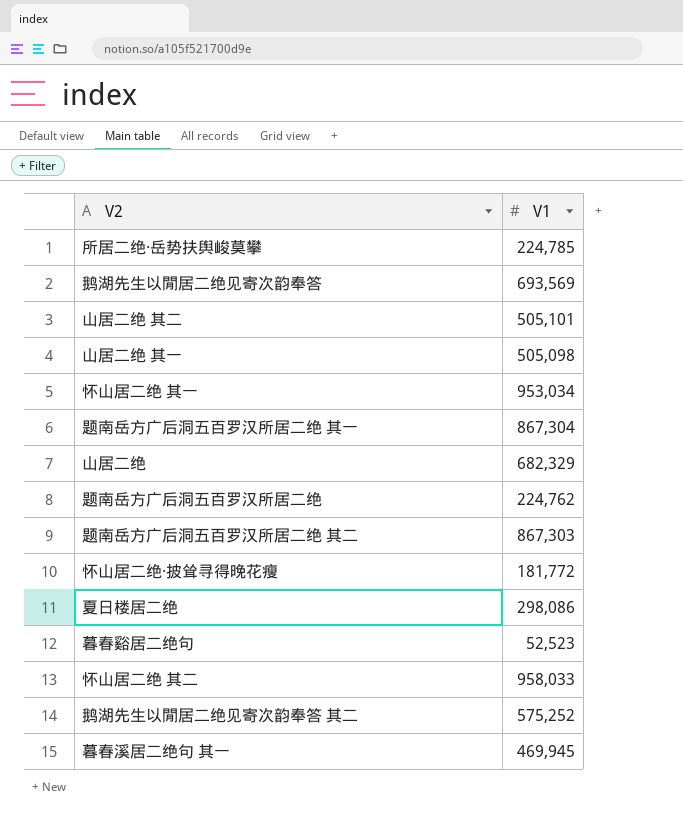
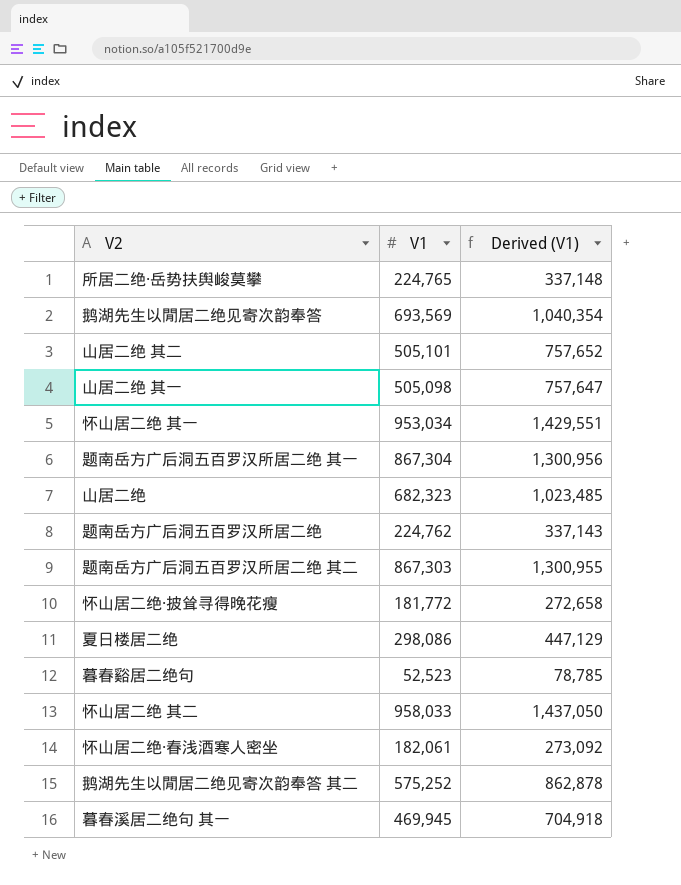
column Derived (V1) | formula: none -> [V1] * 1.5
所居二绝·岳势扶舆峻莫攀 | V1: 224,785 -> 224,765
山居二绝 | V1: 682,329 -> 682,323
row 怀山居二绝·春浅酒寒人密坐: none -> 182,061 | 273,092

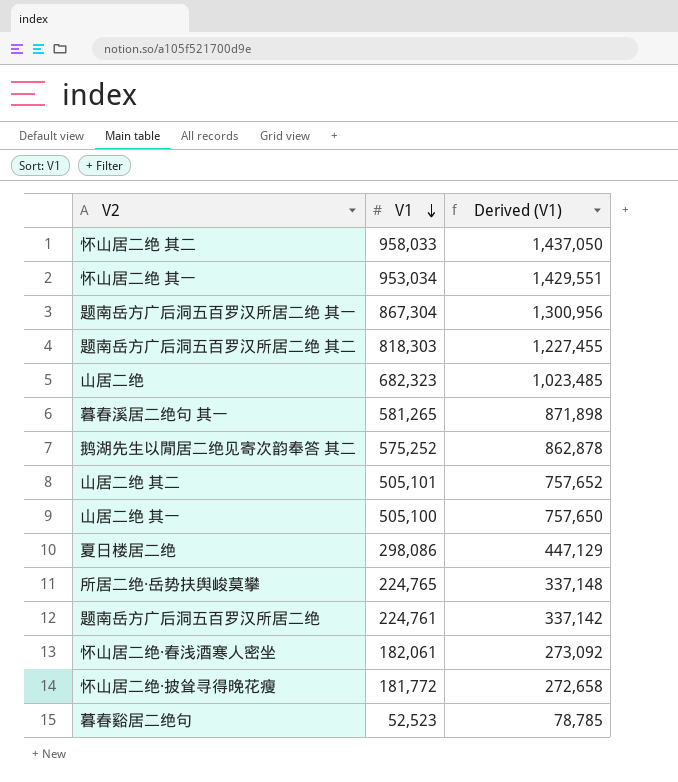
row order: none -> V1 descending
row 鹅湖先生以閒居二绝见寄次韵奉答: 693,569 | 1,040,354 -> none
题南岳方广后洞五百罗汉所居二绝 其二 | V1: 867,303 -> 818,303
题南岳方广后洞五百罗汉所居二绝 其二 | Derived (V1): 1,300,955 -> 1,227,455
暮春溪居二绝句 其一 | V1: 469,945 -> 581,265
暮春溪居二绝句 其一 | Derived (V1): 704,918 -> 871,898
山居二绝 其一 | V1: 505,098 -> 505,100
山居二绝 其一 | Derived (V1): 757,647 -> 757,650
题南岳方广后洞五百罗汉所居二绝 | V1: 224,762 -> 224,761
题南岳方广后洞五百罗汉所居二绝 | Derived (V1): 337,143 -> 337,142

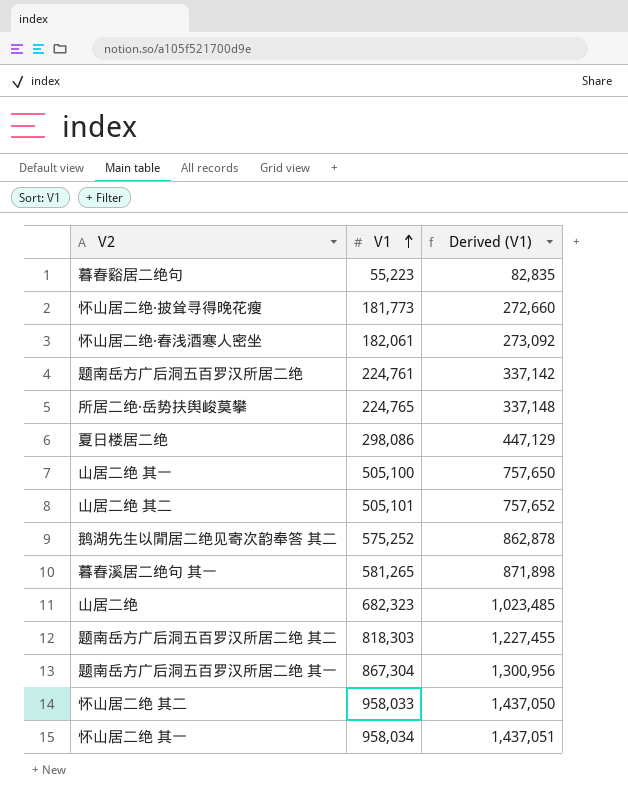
row order: V1 descending -> V1 ascending
暮春谿居二绝句 | V1: 52,523 -> 55,223
暮春谿居二绝句 | Derived (V1): 78,785 -> 82,835
怀山居二绝·披耸寻得晚花瘦 | V1: 181,772 -> 181,773
怀山居二绝·披耸寻得晚花瘦 | Derived (V1): 272,658 -> 272,660
怀山居二绝 其一 | V1: 953,034 -> 958,034
怀山居二绝 其一 | Derived (V1): 1,429,551 -> 1,437,051

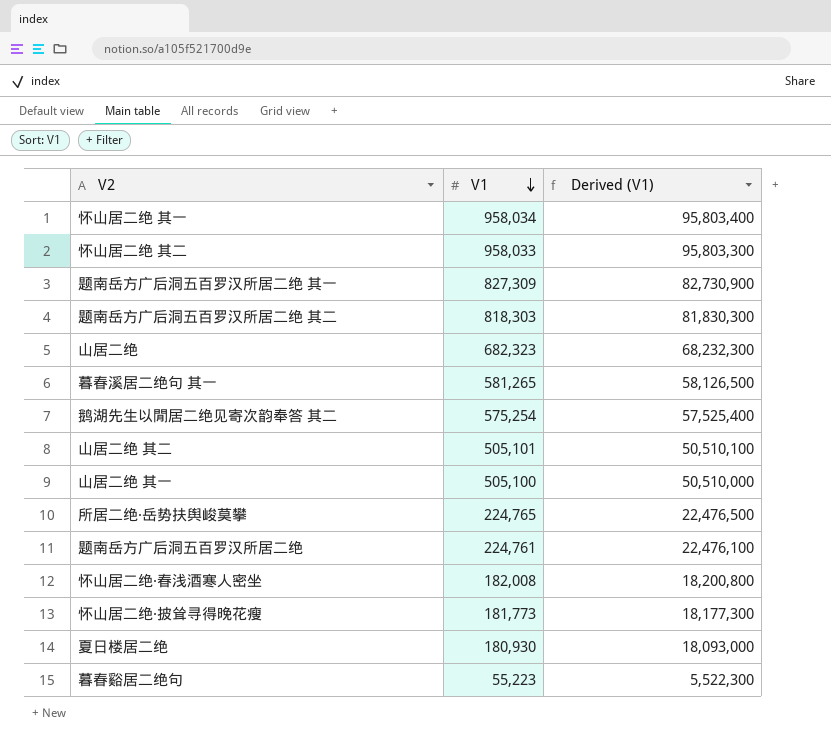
row order: V1 ascending -> V1 descending
column Derived (V1) | formula: [V1] * 1.5 -> [V1] * 100
题南岳方广后洞五百罗汉所居二绝 其一 | V1: 867,304 -> 827,309
鹅湖先生以閒居二绝见寄次韵奉答 其二 | V1: 575,252 -> 575,254
怀山居二绝·春浅酒寒人密坐 | V1: 182,061 -> 182,008
夏日楼居二绝 | V1: 298,086 -> 180,930

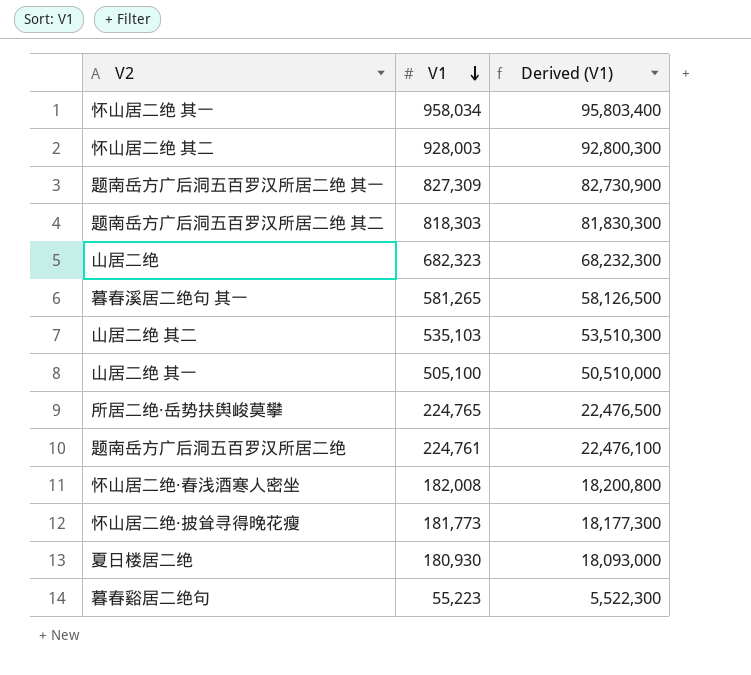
row 鹅湖先生以閒居二绝见寄次韵奉答 其二: 575,254 | 57,525,400 -> none
怀山居二绝 其二 | V1: 958,033 -> 928,003
怀山居二绝 其二 | Derived (V1): 95,803,300 -> 92,800,300
山居二绝 其二 | V1: 505,101 -> 535,103
山居二绝 其二 | Derived (V1): 50,510,100 -> 53,510,300

